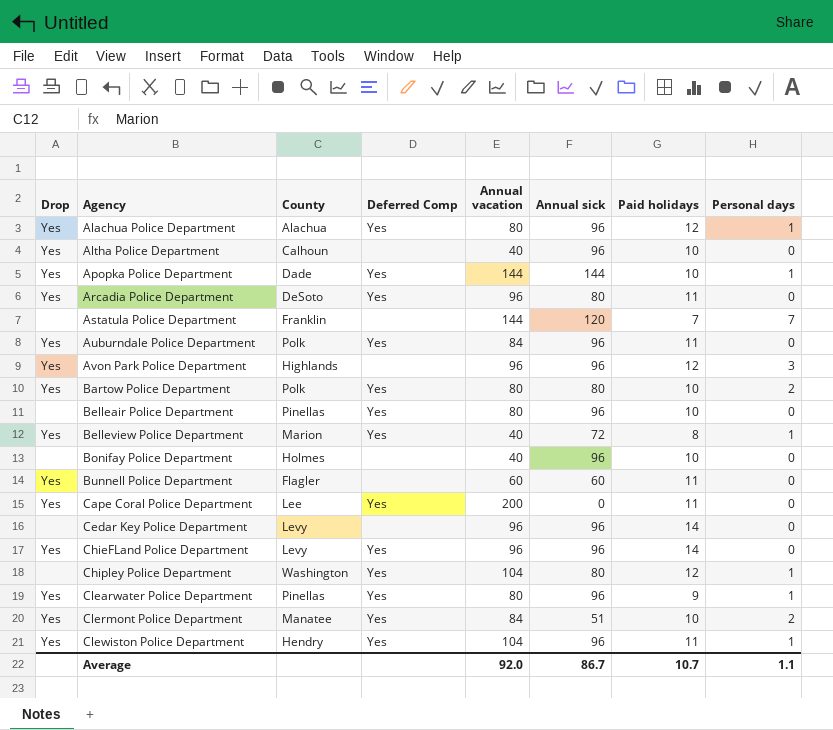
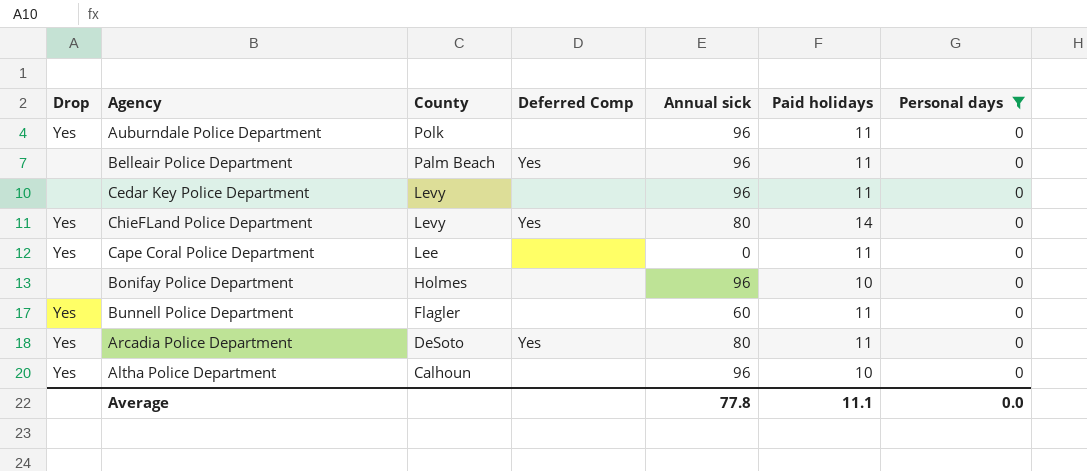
filter: none -> Personal days = 0
row order: Agency ascending -> County descending
column Annual vacation | position: 5 -> none
Auburndale Police Department | Deferred Comp: Yes -> none
Belleair Police Department | County: Pinellas -> Palm Beach
Belleair Police Department | Paid holidays: 10 -> 11
Cedar Key Police Department | Paid holidays: 14 -> 11
ChieFLand Police Department | Annual sick: 96 -> 80
Cape Coral Police Department | Deferred Comp: Yes -> none
Average | Annual sick: 86.7 -> 77.8
Average | Paid holidays: 10.7 -> 11.1
Average | Personal days: 1.1 -> 0.0

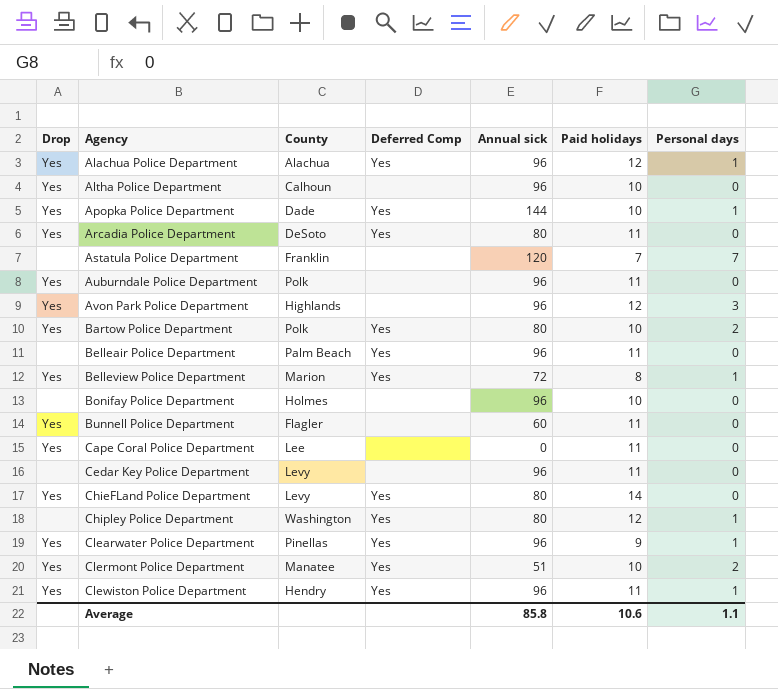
filter: Personal days = 0 -> none
row order: County descending -> Agency ascending
Average | Annual sick: 77.8 -> 85.8
Average | Paid holidays: 11.1 -> 10.6
Average | Personal days: 0.0 -> 1.1

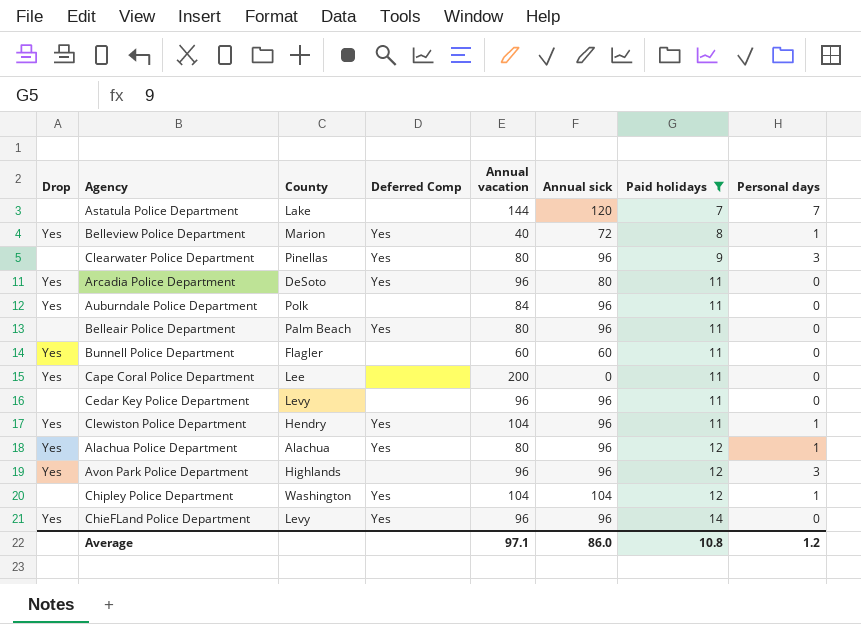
filter: none -> Paid holidays != 10
row order: Agency ascending -> Paid holidays ascending
column Annual vacation | position: none -> 5
Astatula Police Department | County: Franklin -> Lake
Clearwater Police Department | Drop: Yes -> none
Clearwater Police Department | Personal days: 1 -> 3
Chipley Police Department | Annual sick: 80 -> 104
ChieFLand Police Department | Annual sick: 80 -> 96
Average | Annual sick: 85.8 -> 86.0
Average | Paid holidays: 10.6 -> 10.8
Average | Personal days: 1.1 -> 1.2

